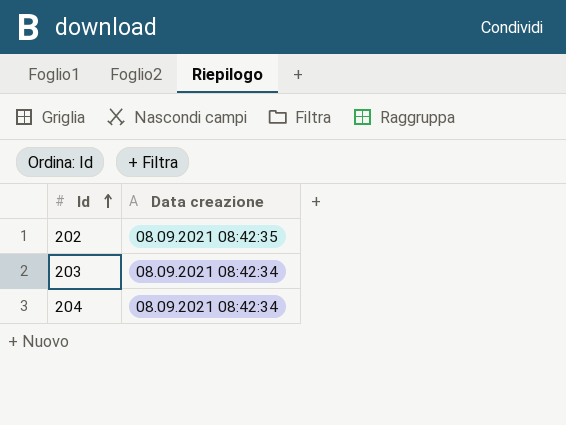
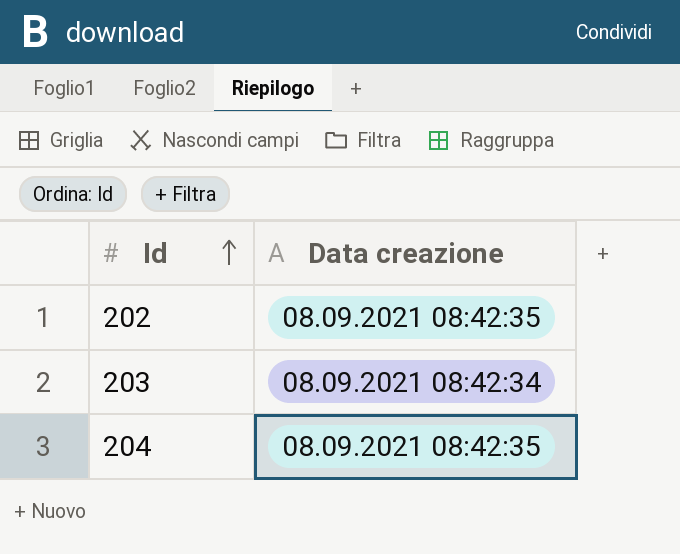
204 | Data creazione: 08.09.2021 08:42:34 -> 08.09.2021 08:42:35

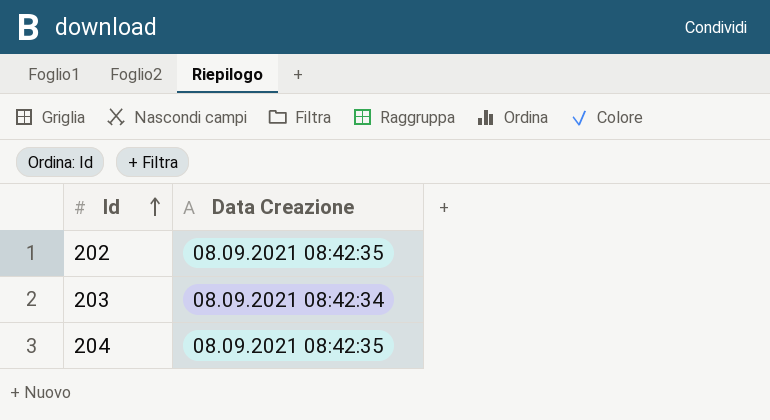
column name: Data creazione -> Data Creazione

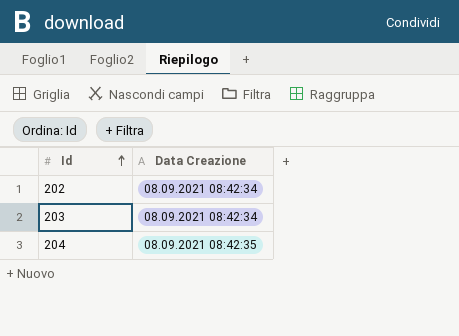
202 | Data Creazione: 08.09.2021 08:42:35 -> 08.09.2021 08:42:34

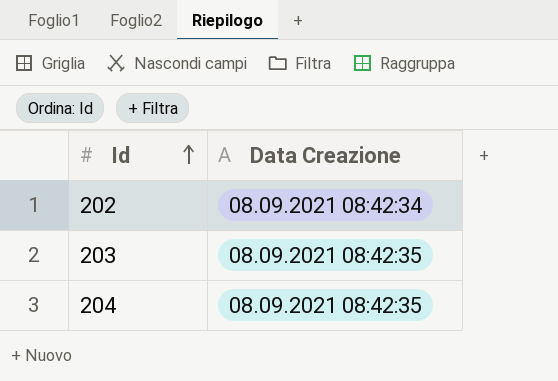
203 | Data Creazione: 08.09.2021 08:42:34 -> 08.09.2021 08:42:35

